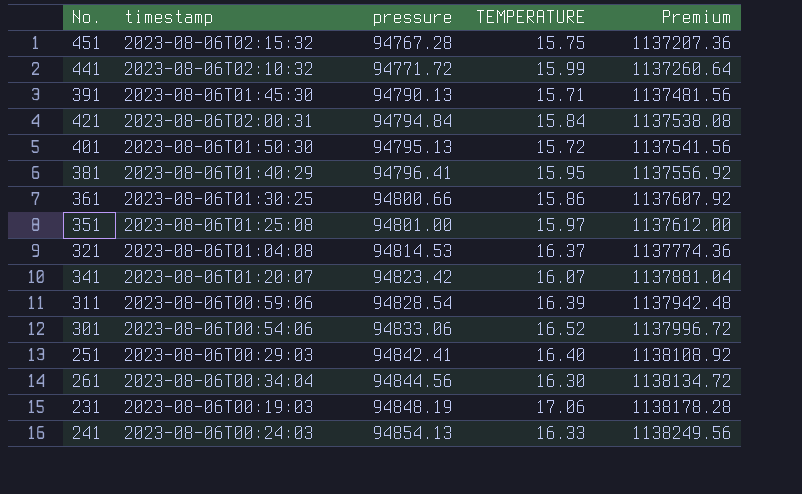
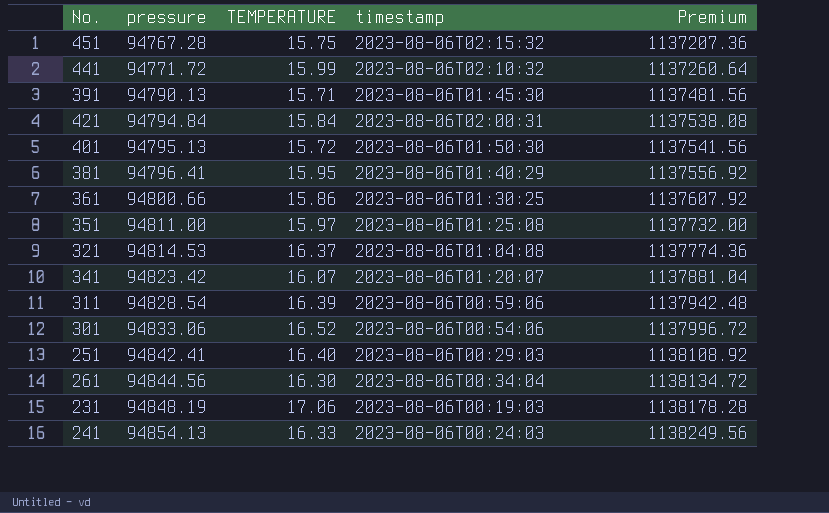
column timestamp | position: 2 -> 4
351 | pressure: 94801.00 -> 94811.00
351 | Premium: 1137612.00 -> 1137732.00

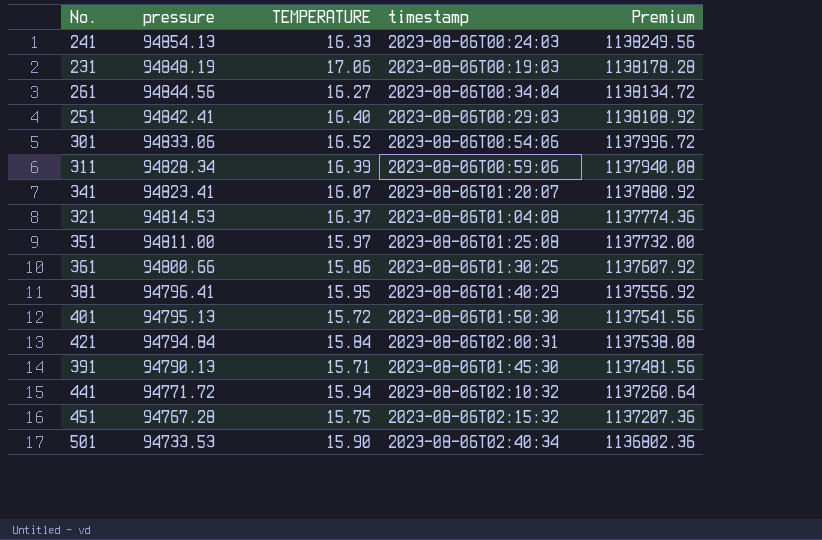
row order: pressure ascending -> pressure descending
261 | TEMPERATURE: 16.30 -> 16.27
311 | pressure: 94828.54 -> 94828.34
311 | Premium: 1137942.48 -> 1137940.08
341 | pressure: 94823.42 -> 94823.41
341 | Premium: 1137881.04 -> 1137880.92
441 | TEMPERATURE: 15.99 -> 15.94
row 501: none -> 94733.53 | 15.90 | 2023-08-06T02:40:34 | 1136802.36

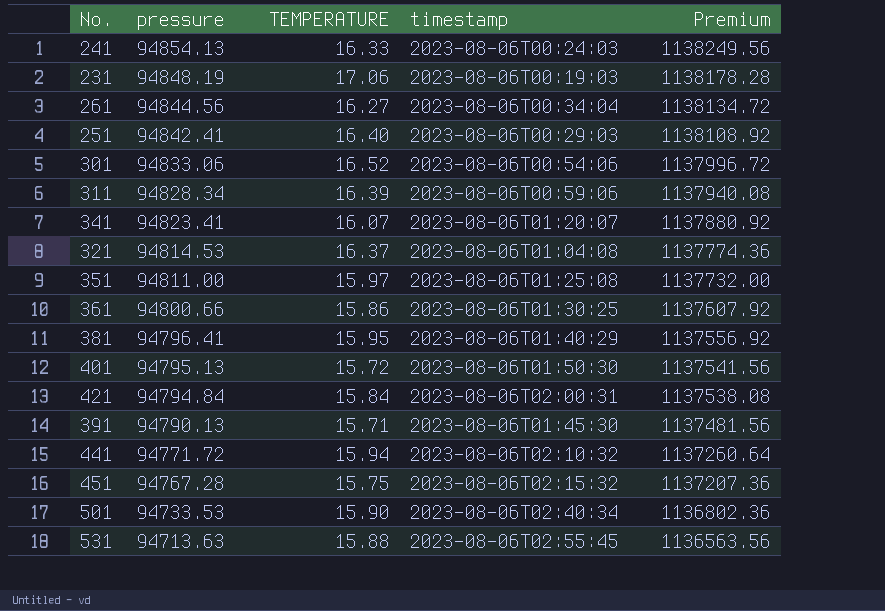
row 531: none -> 94713.63 | 15.88 | 2023-08-06T02:55:45 | 1136563.56

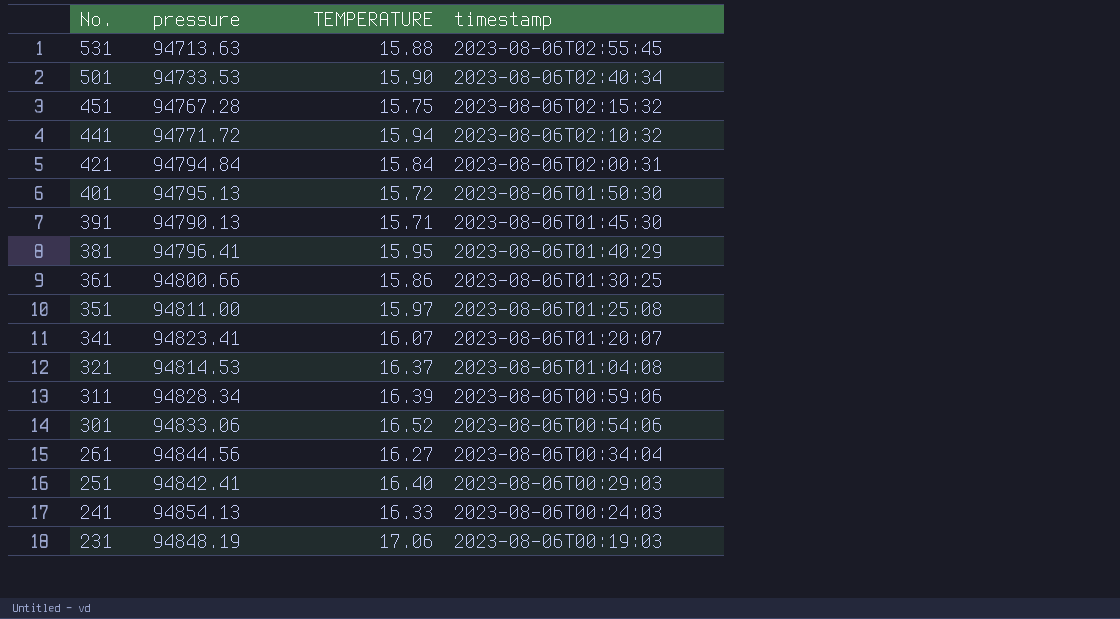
row order: pressure descending -> No. descending
column Premium | formula: [pressure] * 12 -> none

